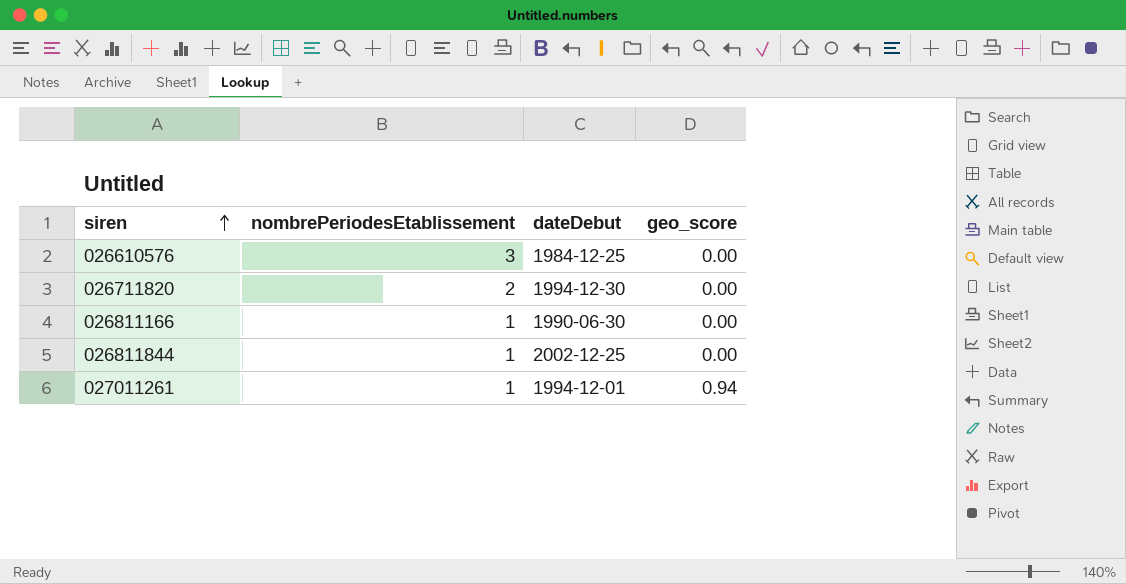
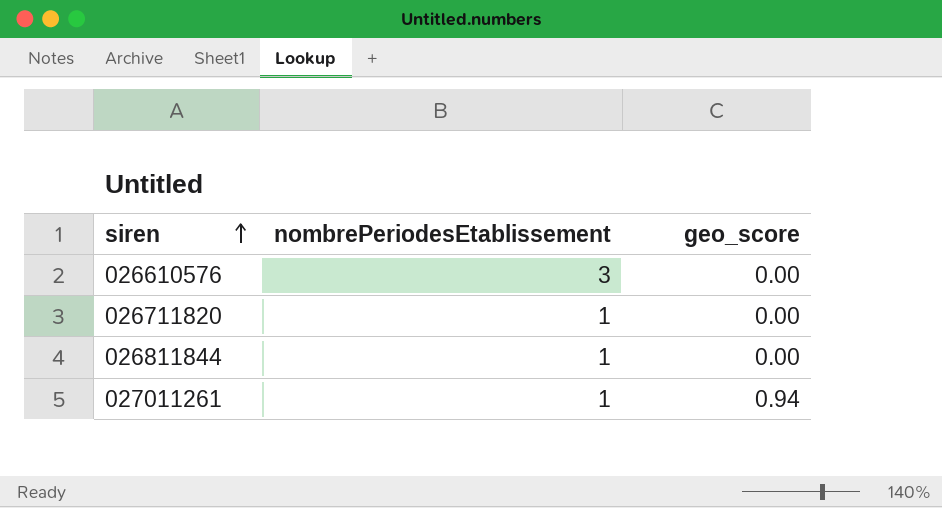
column dateDebut | position: 3 -> none
row 026811166: 1 | 1990-06-30 | 0.00 -> none
026711820 | nombrePeriodesEtablissement: 2 -> 1

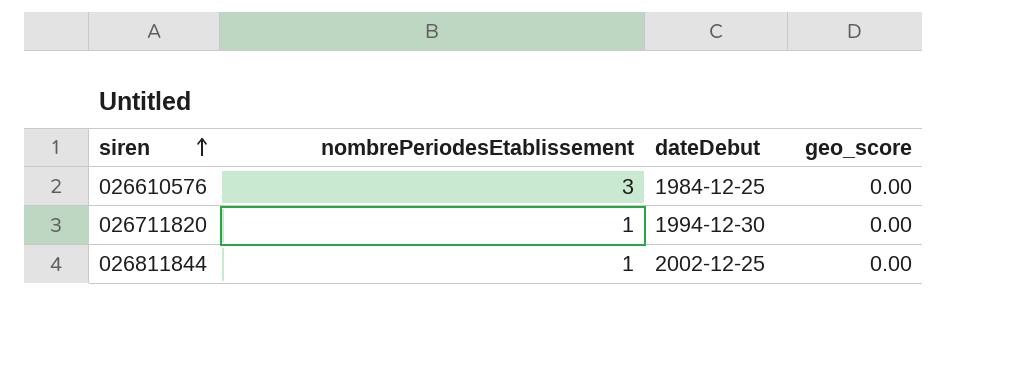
column dateDebut | position: none -> 3
row 027011261: 1 | 0.94 -> none

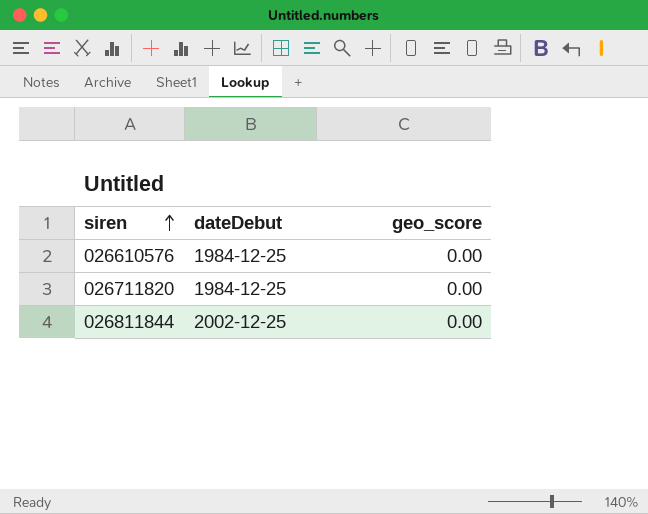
column nombrePeriodesEtablissement | position: 2 -> none
026711820 | dateDebut: 1994-12-30 -> 1984-12-25

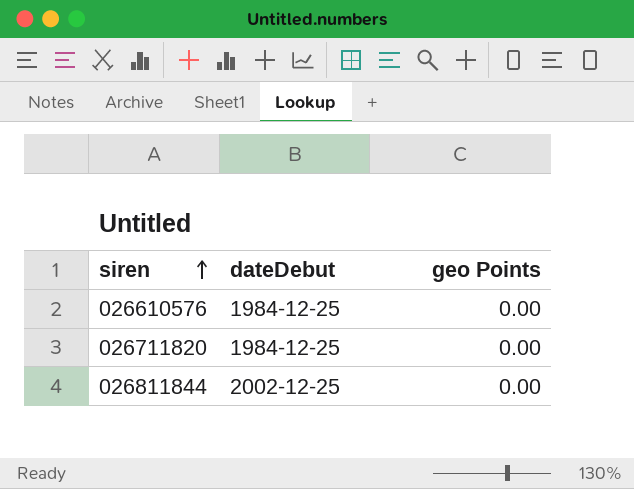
column name: geo_score -> geo Points

